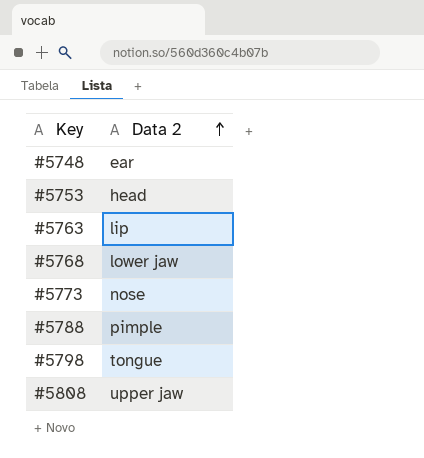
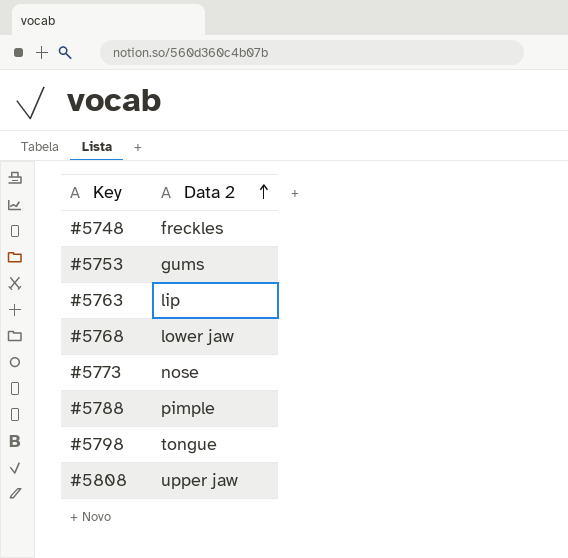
#5748 | Data 2: ear -> freckles
#5753 | Data 2: head -> gums

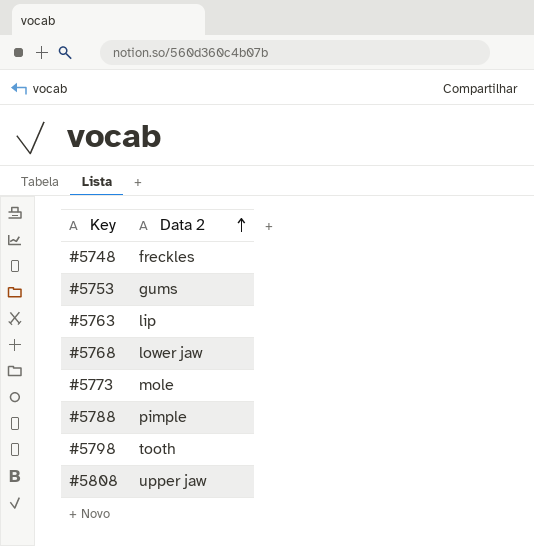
#5773 | Data 2: nose -> mole
#5798 | Data 2: tongue -> tooth

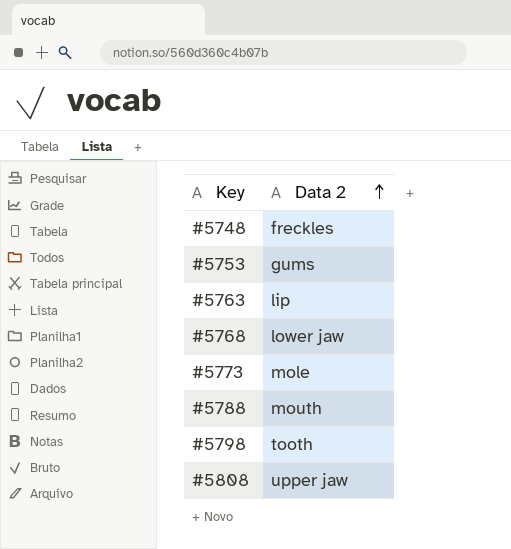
#5788 | Data 2: pimple -> mouth

